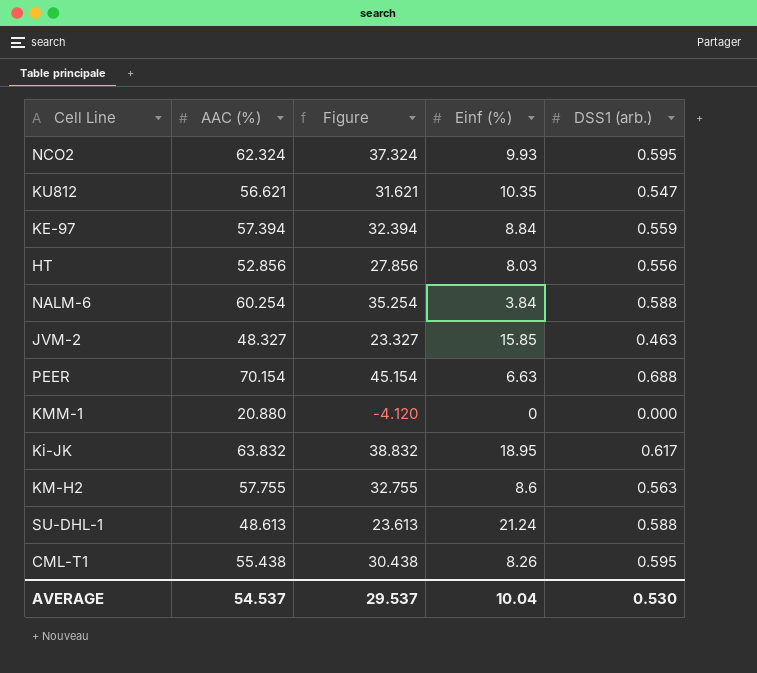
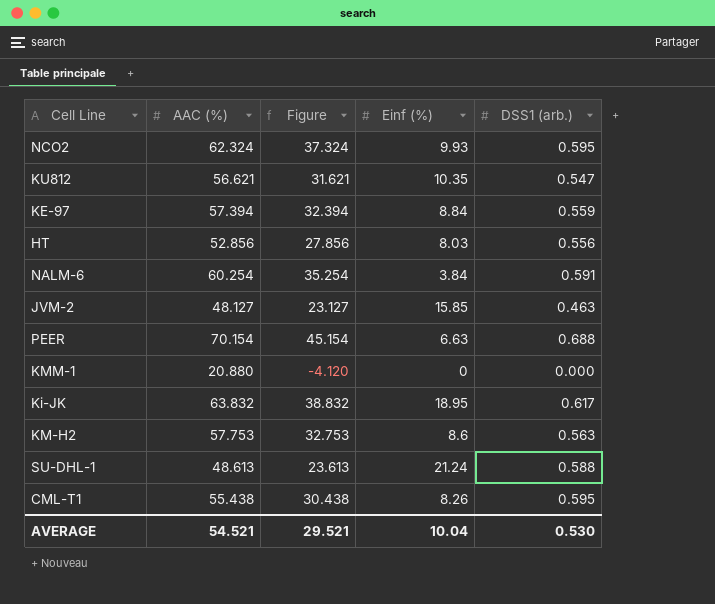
NALM-6 | DSS1 (arb.): 0.588 -> 0.591
JVM-2 | AAC (%): 48.327 -> 48.127
JVM-2 | Figure: 23.327 -> 23.127
KM-H2 | AAC (%): 57.755 -> 57.753
KM-H2 | Figure: 32.755 -> 32.753
AVERAGE | AAC (%): 54.537 -> 54.521
AVERAGE | Figure: 29.537 -> 29.521

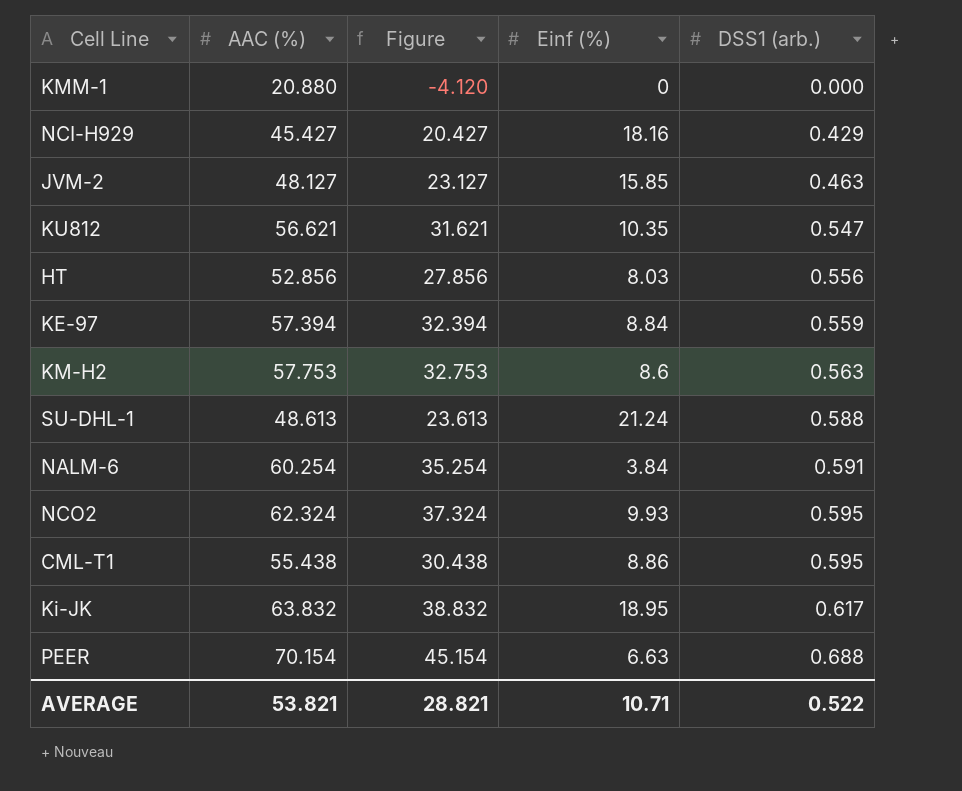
row order: none -> DSS1 (arb.) ascending
row NCI-H929: none -> 45.427 | 20.427 | 18.16 | 0.429
CML-T1 | Einf (%): 8.26 -> 8.86
AVERAGE | AAC (%): 54.521 -> 53.821
AVERAGE | Figure: 29.521 -> 28.821
AVERAGE | Einf (%): 10.04 -> 10.71
AVERAGE | DSS1 (arb.): 0.530 -> 0.522

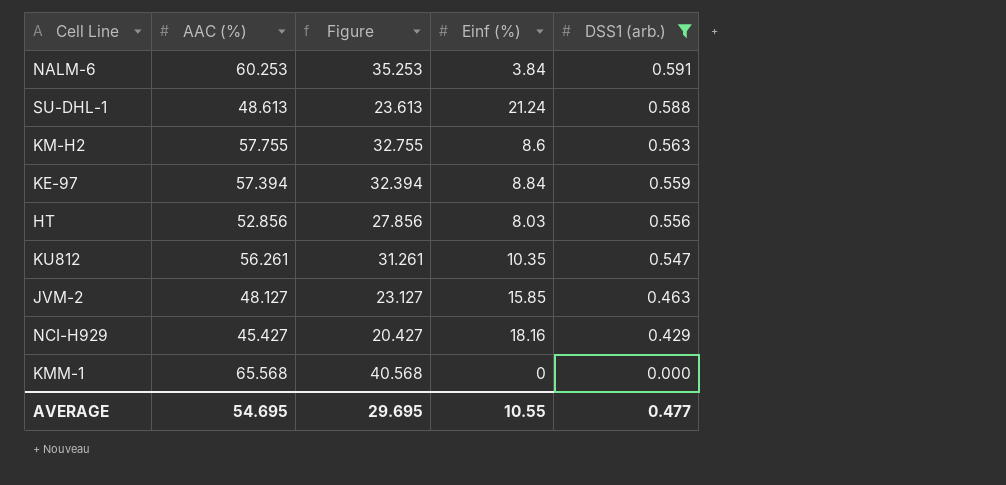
filter: none -> DSS1 (arb.) <= 0.591
row order: DSS1 (arb.) ascending -> DSS1 (arb.) descending
NALM-6 | AAC (%): 60.254 -> 60.253
NALM-6 | Figure: 35.254 -> 35.253
KM-H2 | AAC (%): 57.753 -> 57.755
KM-H2 | Figure: 32.753 -> 32.755
KU812 | AAC (%): 56.621 -> 56.261
KU812 | Figure: 31.621 -> 31.261
KMM-1 | AAC (%): 20.880 -> 65.568
KMM-1 | Figure: -4.120 -> 40.568
AVERAGE | AAC (%): 53.821 -> 54.695
AVERAGE | Figure: 28.821 -> 29.695
AVERAGE | Einf (%): 10.71 -> 10.55
AVERAGE | DSS1 (arb.): 0.522 -> 0.477

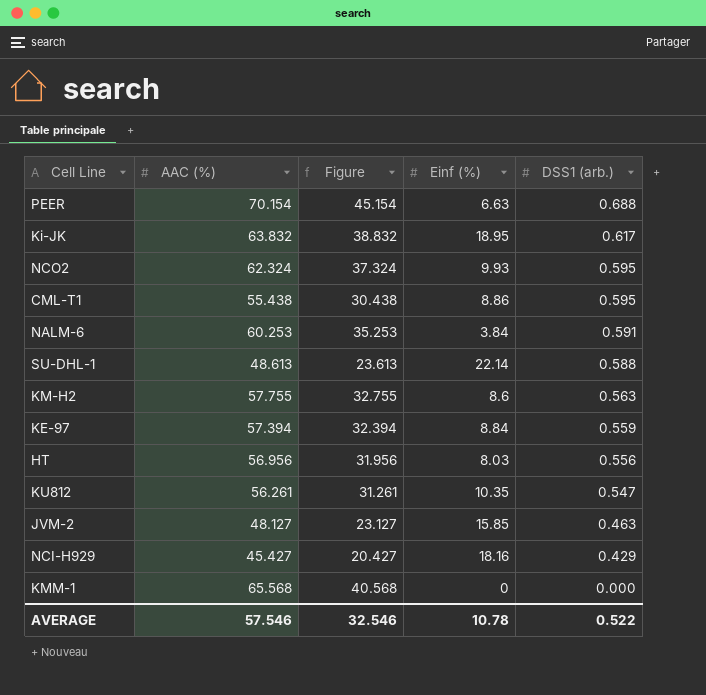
filter: DSS1 (arb.) <= 0.591 -> none
SU-DHL-1 | Einf (%): 21.24 -> 22.14
HT | AAC (%): 52.856 -> 56.956
HT | Figure: 27.856 -> 31.956
AVERAGE | AAC (%): 54.695 -> 57.546
AVERAGE | Figure: 29.695 -> 32.546
AVERAGE | Einf (%): 10.55 -> 10.78
AVERAGE | DSS1 (arb.): 0.477 -> 0.522

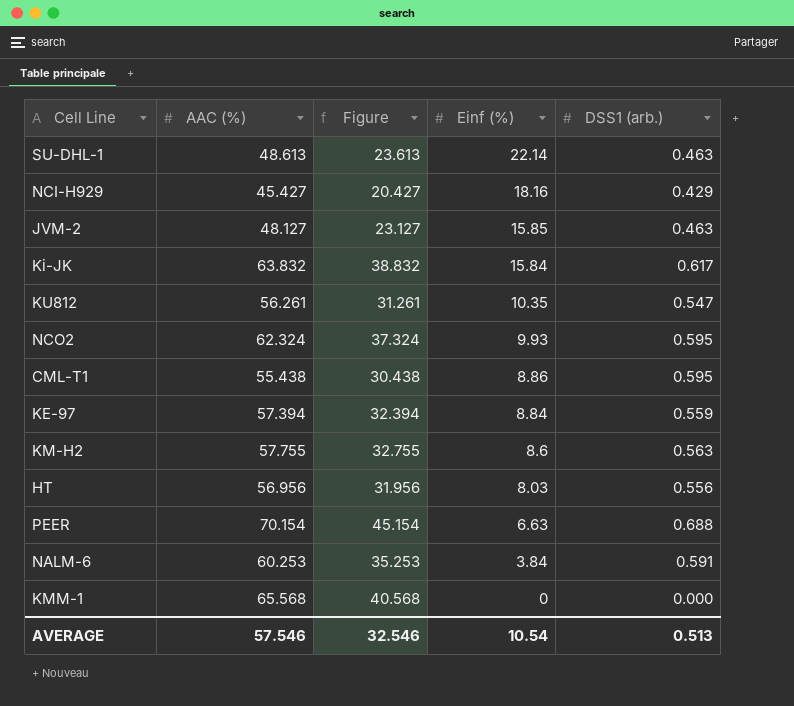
row order: DSS1 (arb.) descending -> Einf (%) descending
SU-DHL-1 | DSS1 (arb.): 0.588 -> 0.463
Ki-JK | Einf (%): 18.95 -> 15.84
AVERAGE | Einf (%): 10.78 -> 10.54
AVERAGE | DSS1 (arb.): 0.522 -> 0.513

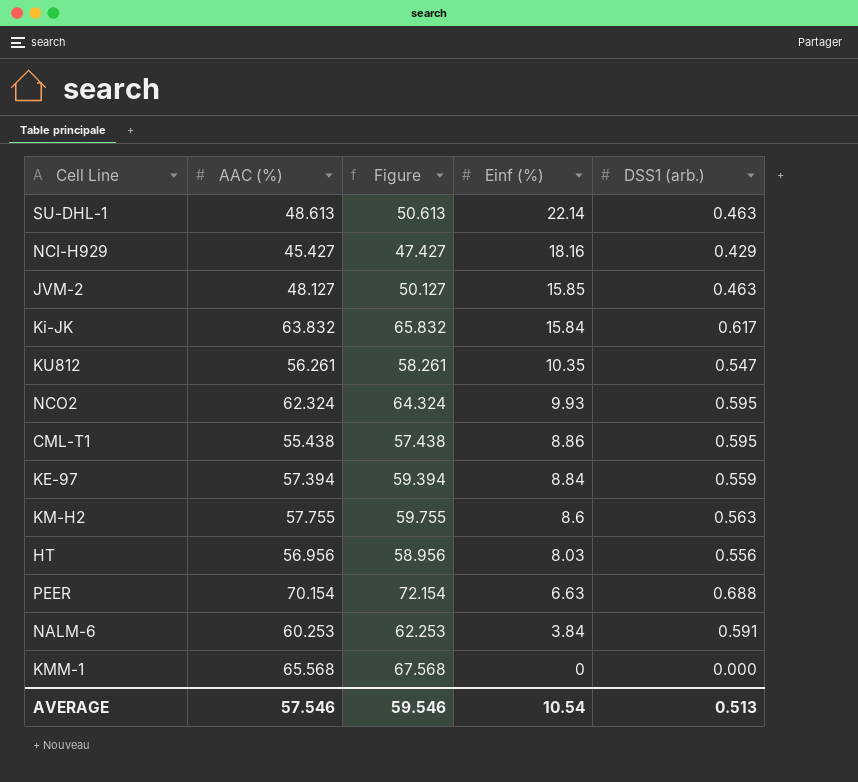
column Figure | formula: [AAC (%)] - 25 -> [AAC (%)] + 2
AVERAGE | Figure: 32.546 -> 59.546

